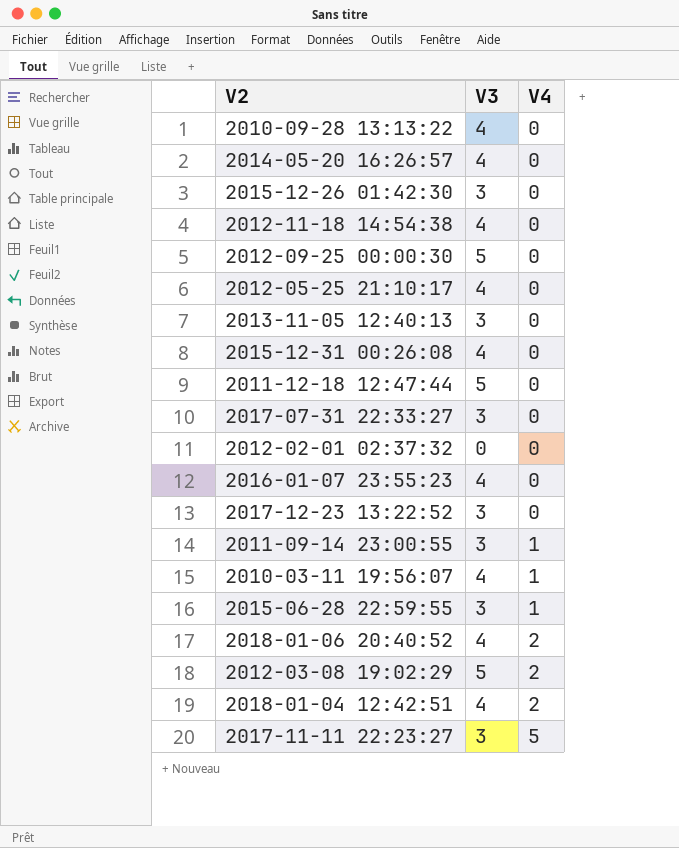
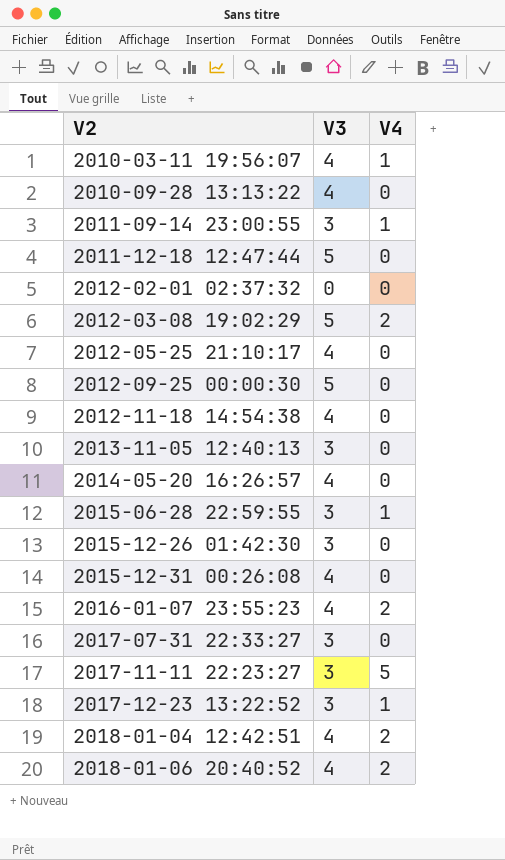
row order: V4 ascending -> V2 ascending
2016-01-07 23:55:23 | V4: 0 -> 2
2017-12-23 13:22:52 | V4: 0 -> 1

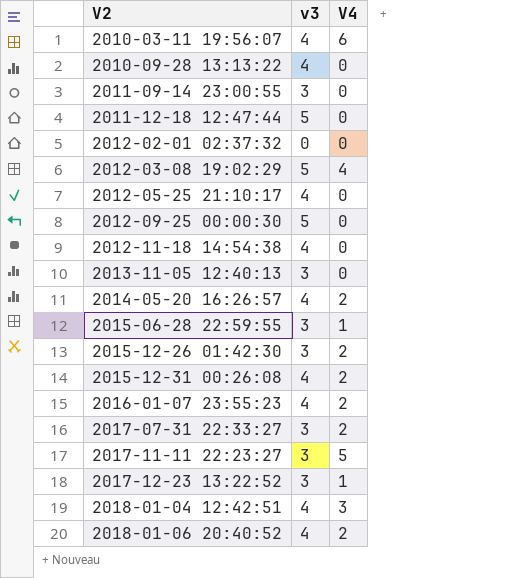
column name: V3 -> v3
2010-03-11 19:56:07 | V4: 1 -> 6
2011-09-14 23:00:55 | V4: 1 -> 0
2012-03-08 19:02:29 | V4: 2 -> 4
2014-05-20 16:26:57 | V4: 0 -> 2
2015-12-26 01:42:30 | V4: 0 -> 2
2015-12-31 00:26:08 | V4: 0 -> 2
2017-07-31 22:33:27 | V4: 0 -> 2
2018-01-04 12:42:51 | V4: 2 -> 3

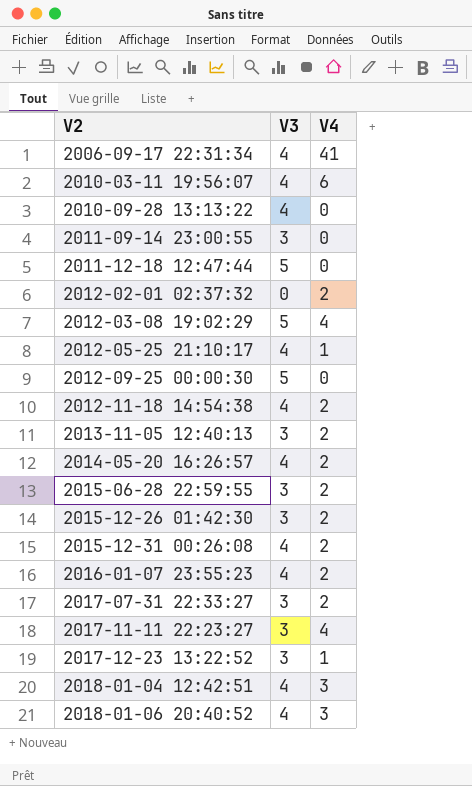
column name: v3 -> V3
row 2006-09-17 22:31:34: none -> 4 | 41
2012-02-01 02:37:32 | V4: 0 -> 2
2012-05-25 21:10:17 | V4: 0 -> 1
2012-11-18 14:54:38 | V4: 0 -> 2
2013-11-05 12:40:13 | V4: 0 -> 2
2015-06-28 22:59:55 | V4: 1 -> 2
2017-11-11 22:23:27 | V4: 5 -> 4
2018-01-06 20:40:52 | V4: 2 -> 3

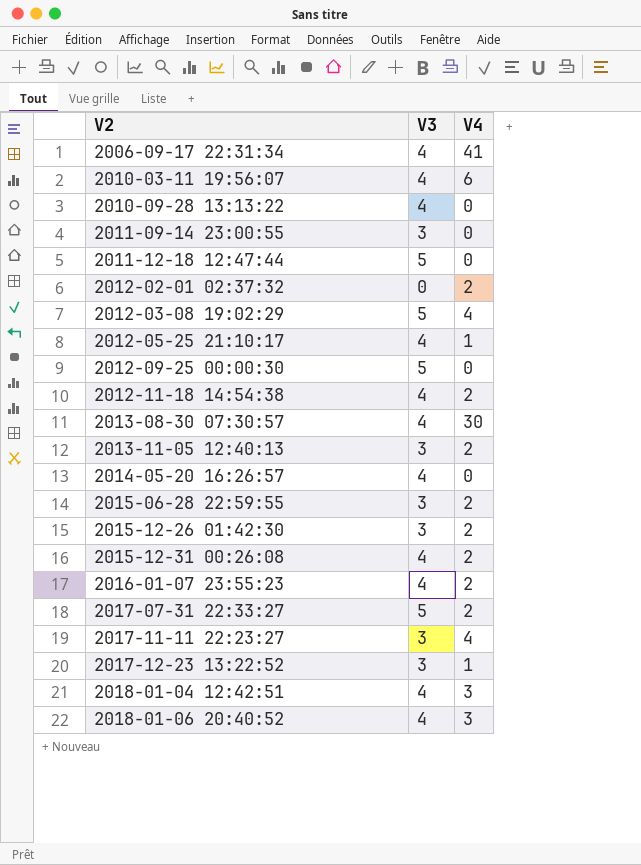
row 2013-08-30 07:30:57: none -> 4 | 30
2014-05-20 16:26:57 | V4: 2 -> 0
2017-07-31 22:33:27 | V3: 3 -> 5

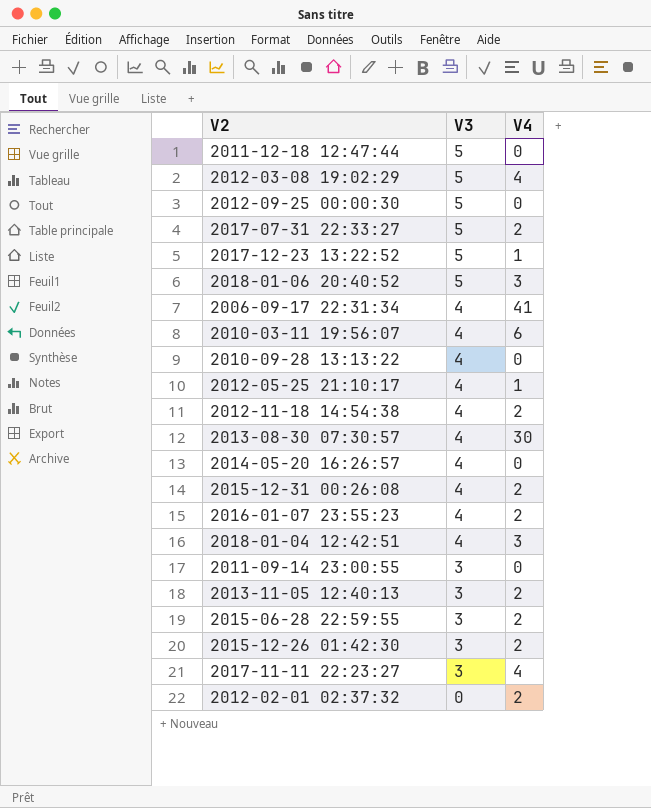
row order: V2 ascending -> V3 descending
2017-12-23 13:22:52 | V3: 3 -> 5
2018-01-06 20:40:52 | V3: 4 -> 5

